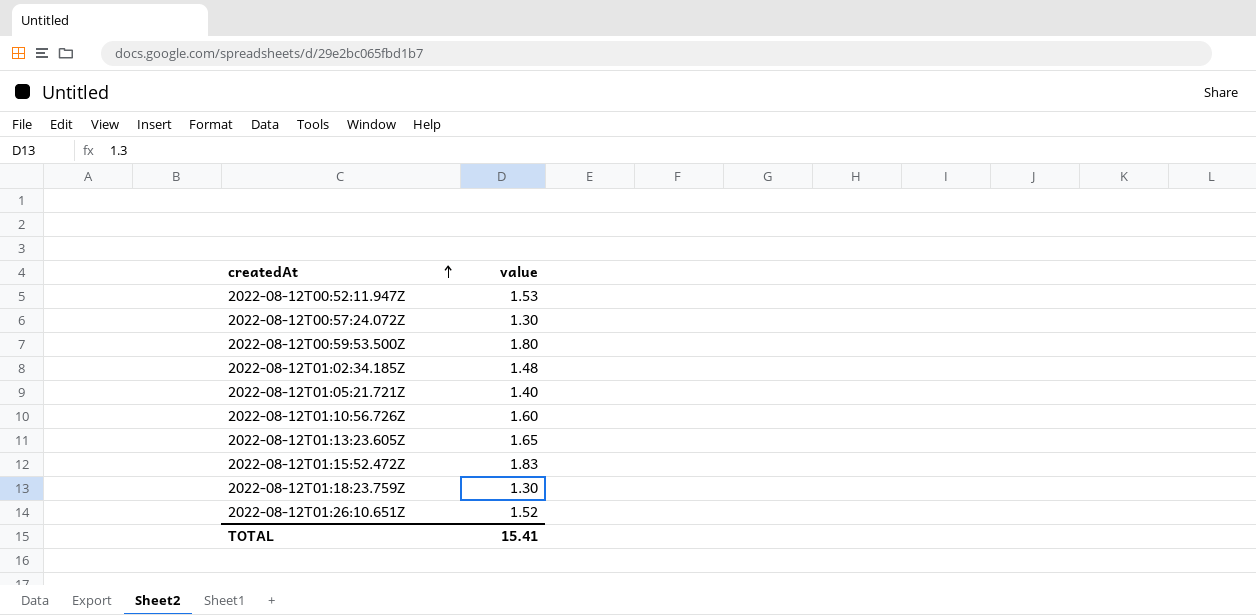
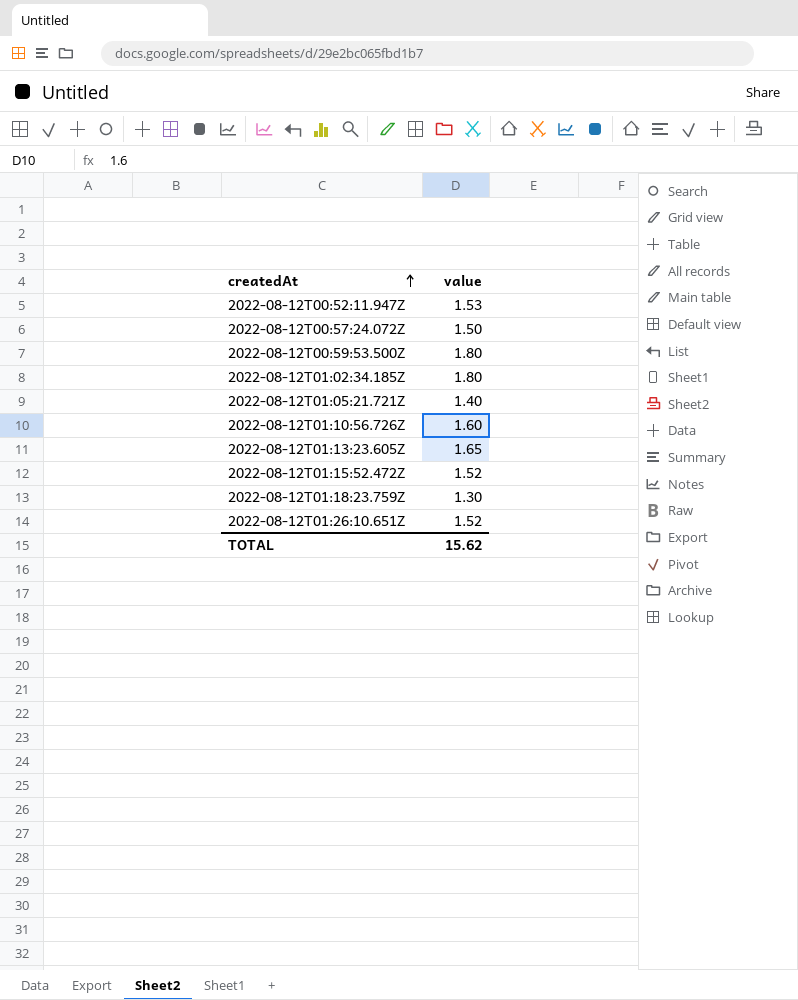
2022-08-12T00:57:24.072Z | value: 1.30 -> 1.50
2022-08-12T01:02:34.185Z | value: 1.48 -> 1.80
2022-08-12T01:15:52.472Z | value: 1.83 -> 1.52
TOTAL | value: 15.41 -> 15.62

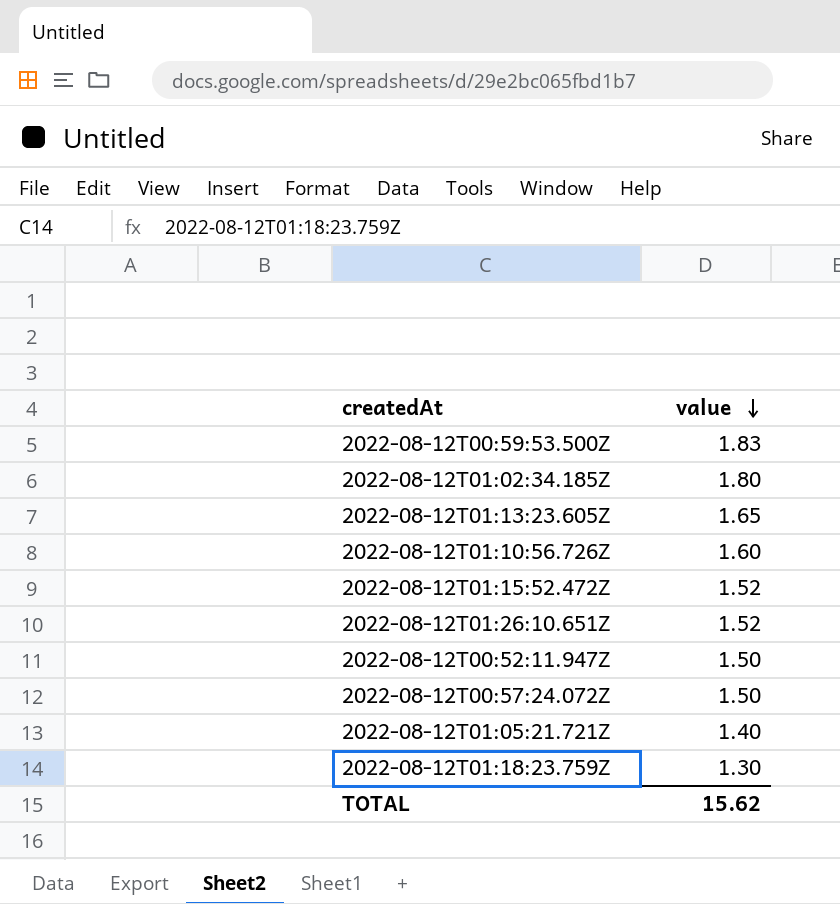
row order: createdAt ascending -> value descending
2022-08-12T00:59:53.500Z | value: 1.80 -> 1.83
2022-08-12T00:52:11.947Z | value: 1.53 -> 1.50

